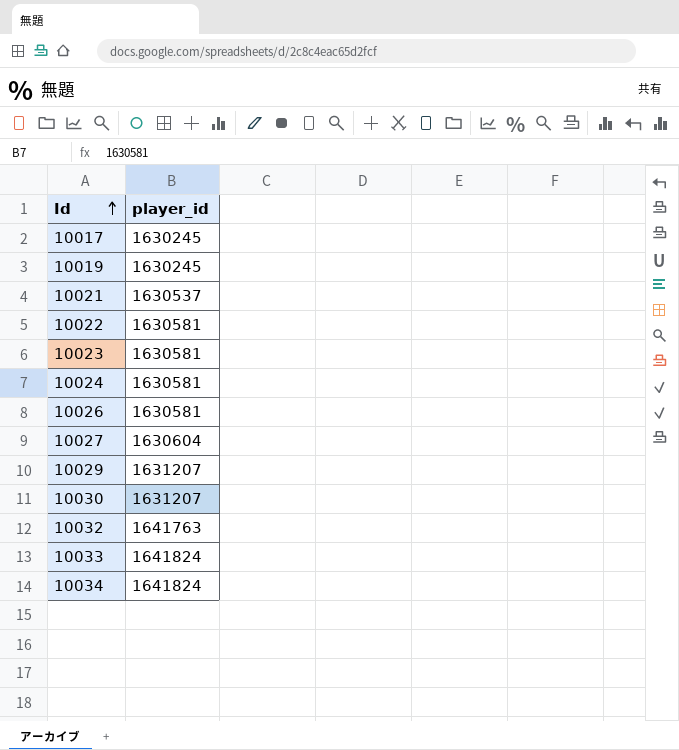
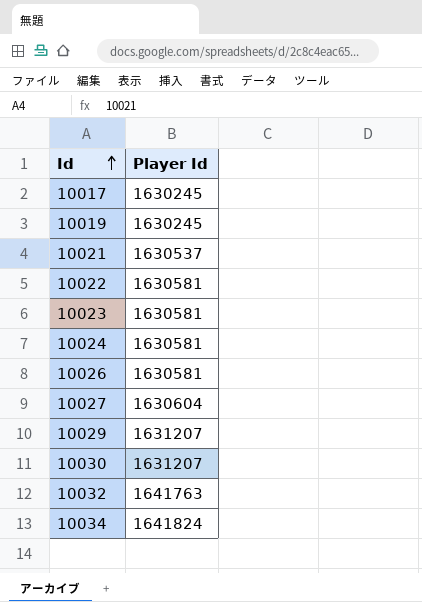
column name: player_id -> Player Id
row 10033: 1641824 -> none

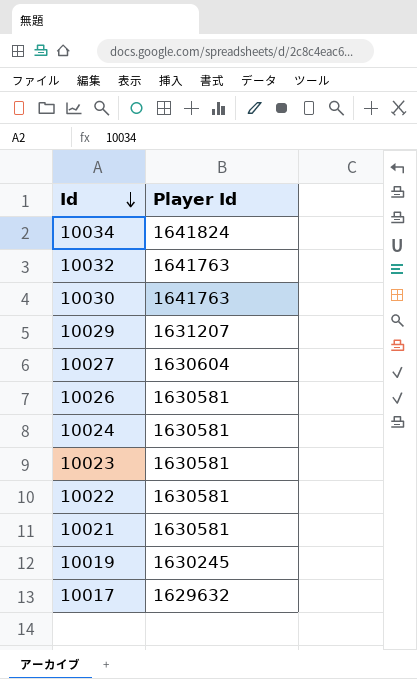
row order: Id ascending -> Id descending
10030 | Player Id: 1631207 -> 1641763
10021 | Player Id: 1630537 -> 1630581
10017 | Player Id: 1630245 -> 1629632

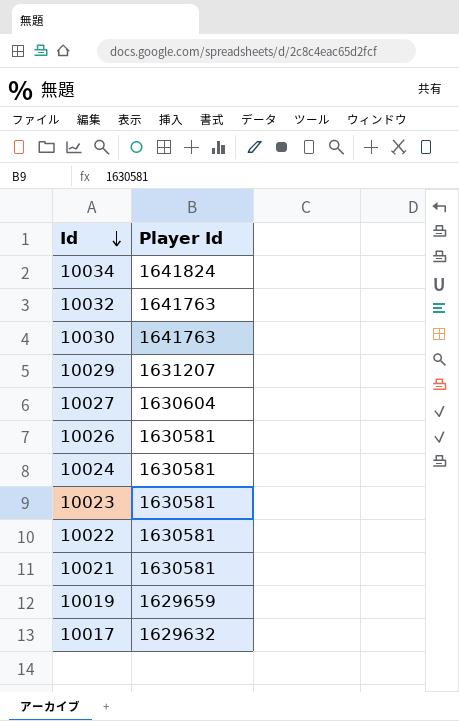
10019 | Player Id: 1630245 -> 1629659

